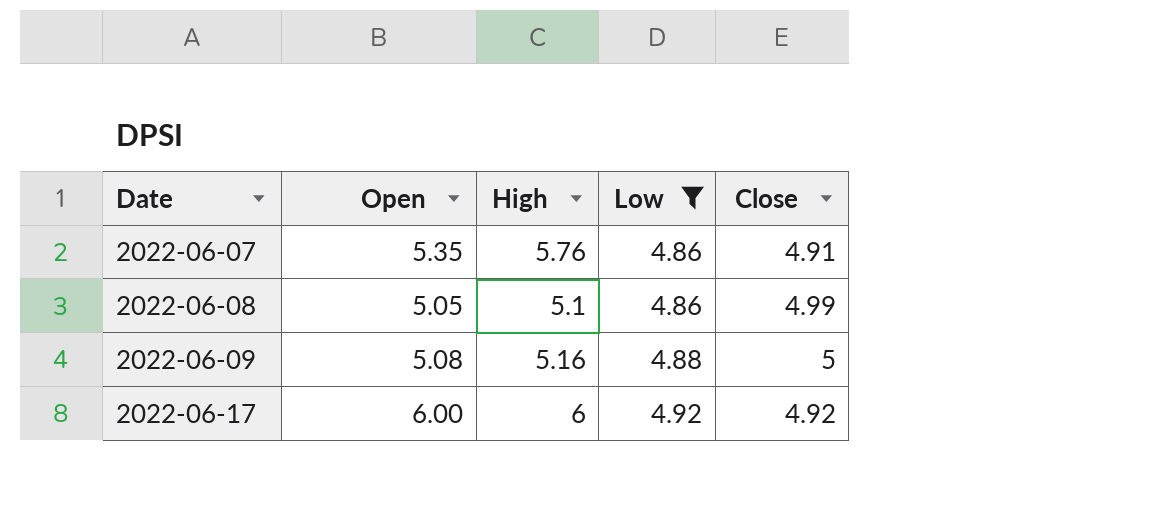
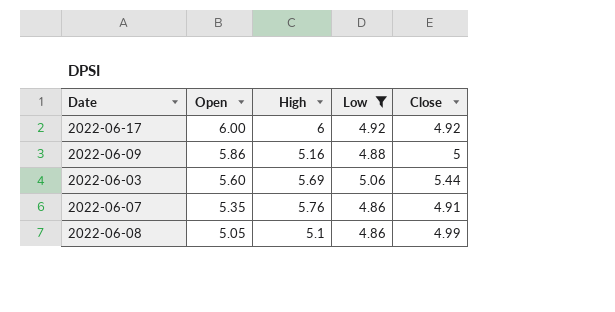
row order: Date ascending -> Open descending
2022-06-09 | Open: 5.08 -> 5.86
row 2022-06-03: none -> 5.60 | 5.69 | 5.06 | 5.44

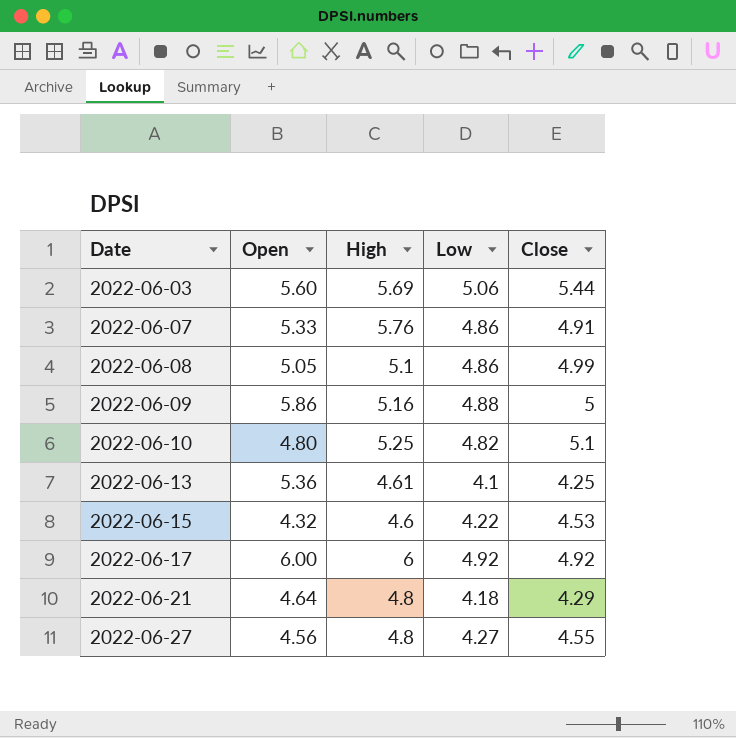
filter: Low >= 4.86 -> none
row order: Open descending -> Date ascending
2022-06-07 | Open: 5.35 -> 5.33

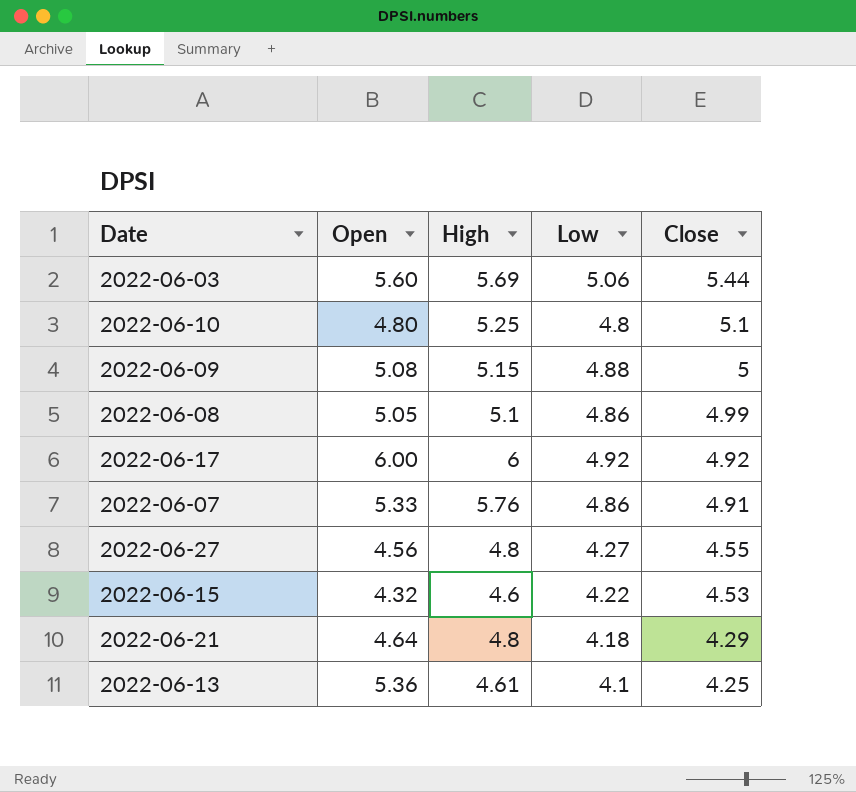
row order: Date ascending -> Close descending
2022-06-10 | Low: 4.82 -> 4.8
2022-06-09 | Open: 5.86 -> 5.08
2022-06-09 | High: 5.16 -> 5.15

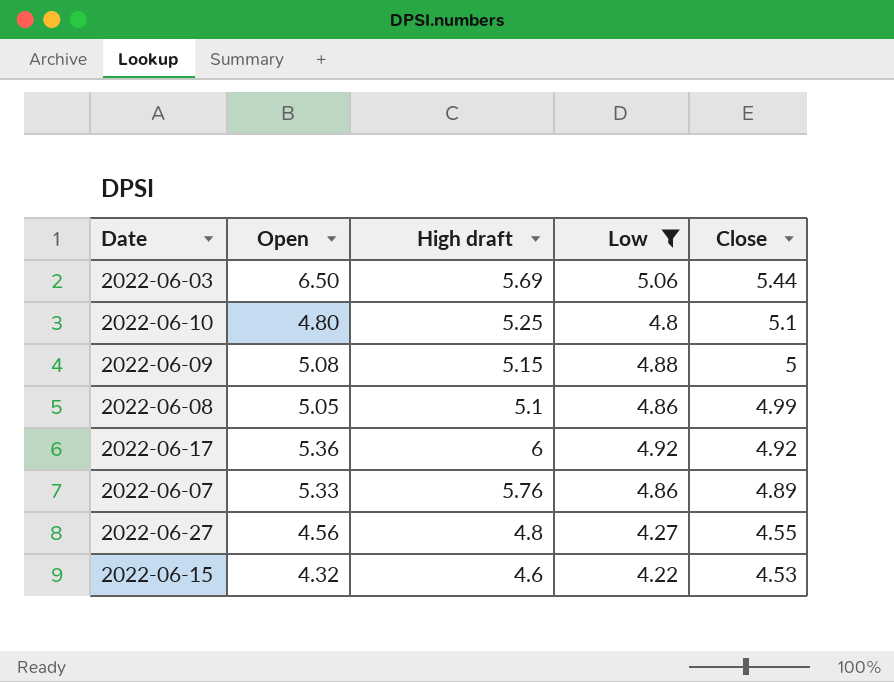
filter: none -> Low >= 4.22
column name: High -> High draft
2022-06-03 | Open: 5.60 -> 6.50
2022-06-17 | Open: 6.00 -> 5.36
2022-06-07 | Close: 4.91 -> 4.89

